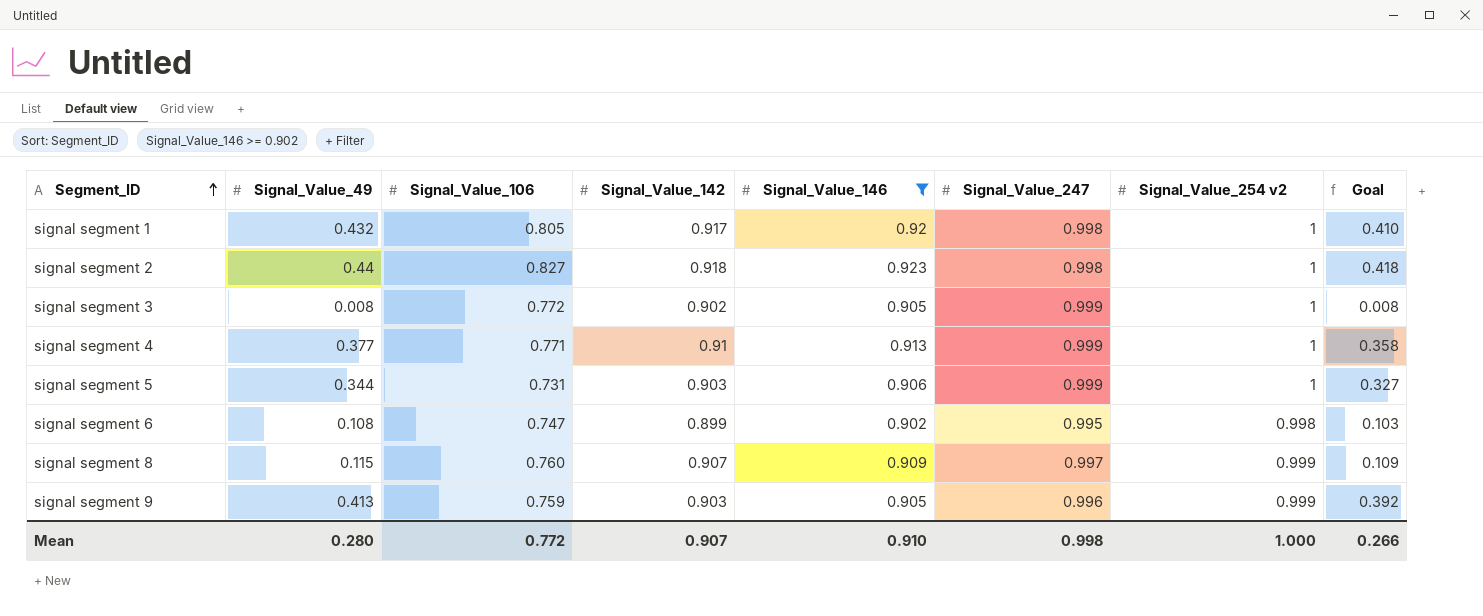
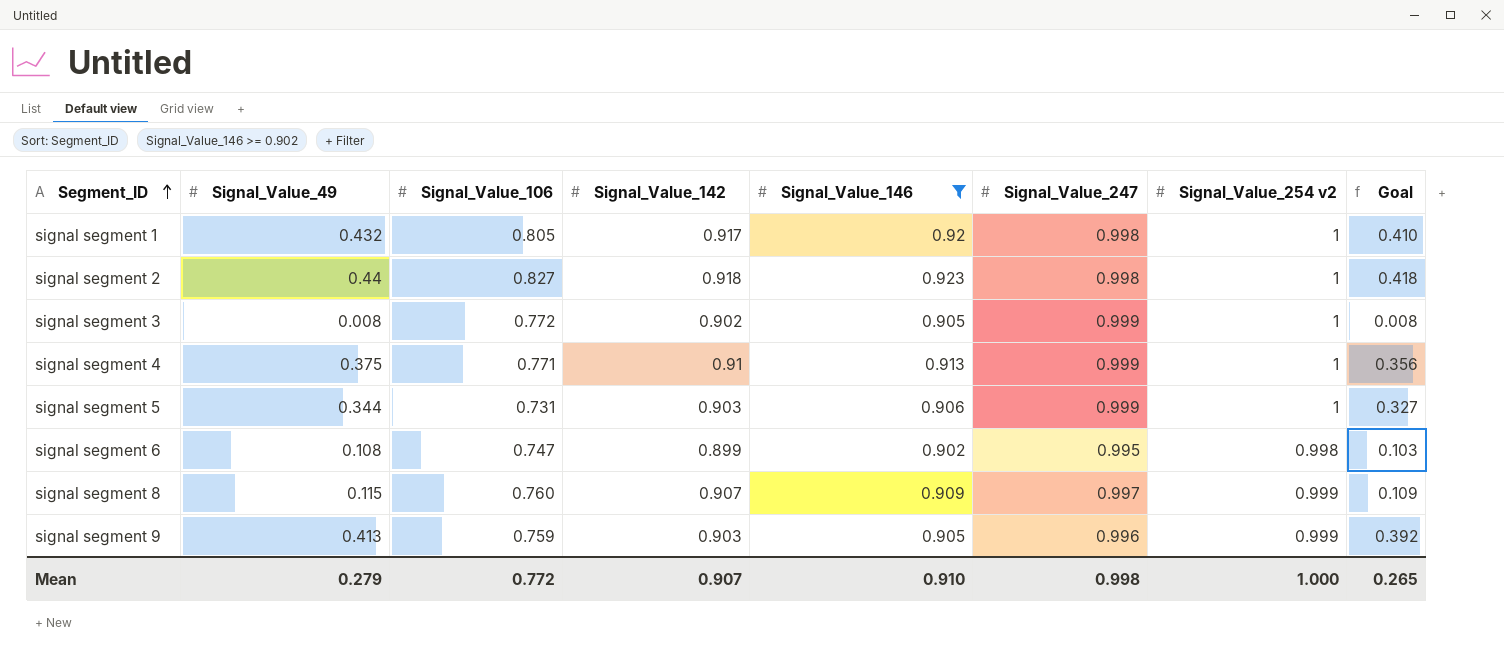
signal segment 4 | Signal_Value_49: 0.377 -> 0.375
signal segment 4 | Goal: 0.358 -> 0.356
Mean | Signal_Value_49: 0.280 -> 0.279
Mean | Goal: 0.266 -> 0.265

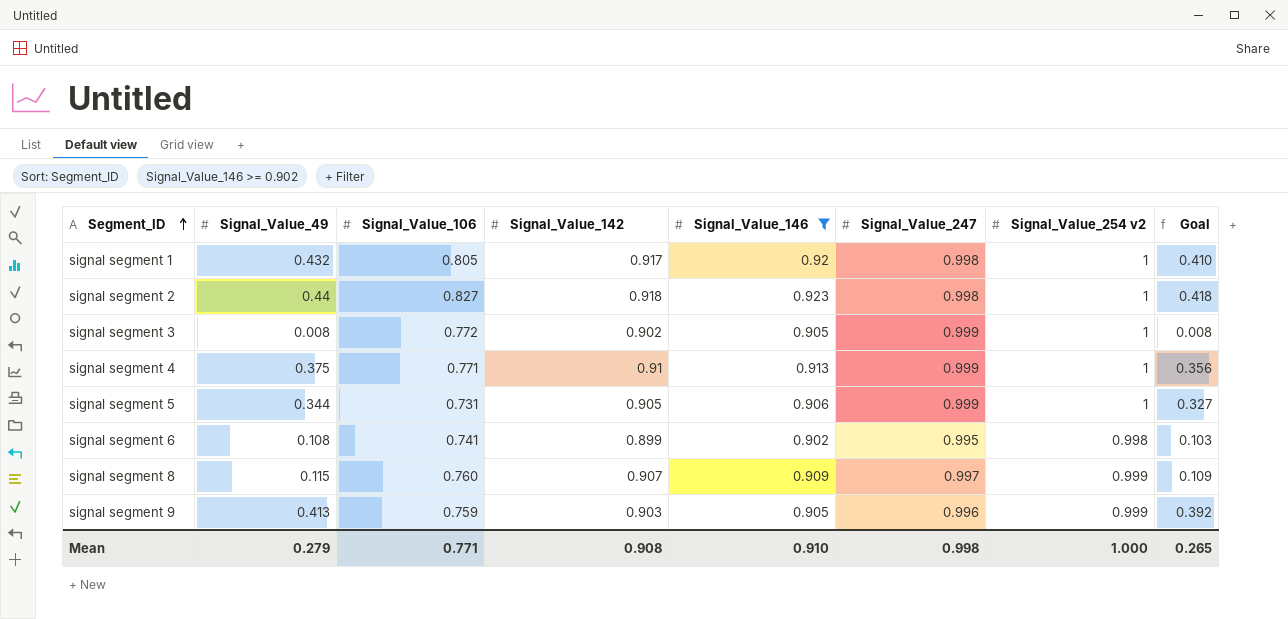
signal segment 5 | Signal_Value_142: 0.903 -> 0.905
signal segment 6 | Signal_Value_106: 0.747 -> 0.741
Mean | Signal_Value_106: 0.772 -> 0.771
Mean | Signal_Value_142: 0.907 -> 0.908

